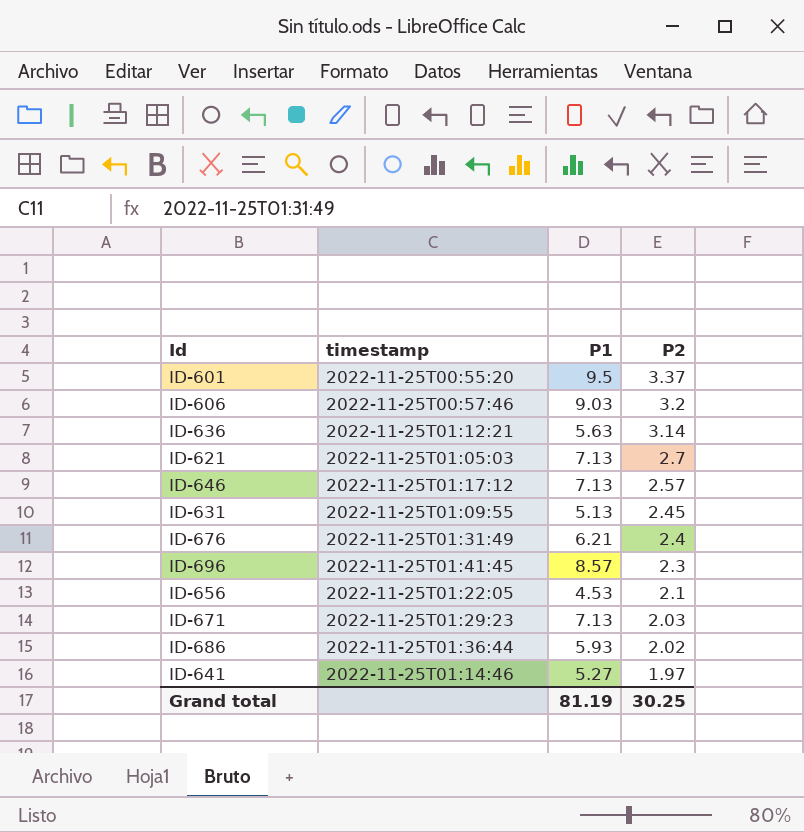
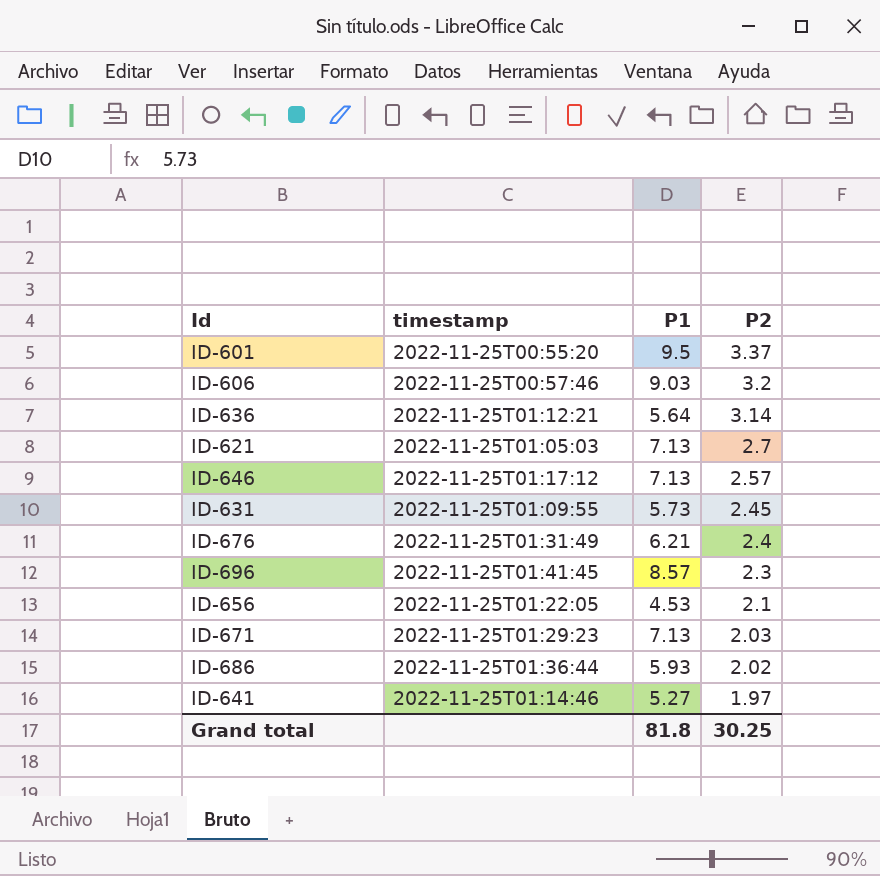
ID-636 | P1: 5.63 -> 5.64
ID-631 | P1: 5.13 -> 5.73
Grand total | P1: 81.19 -> 81.8

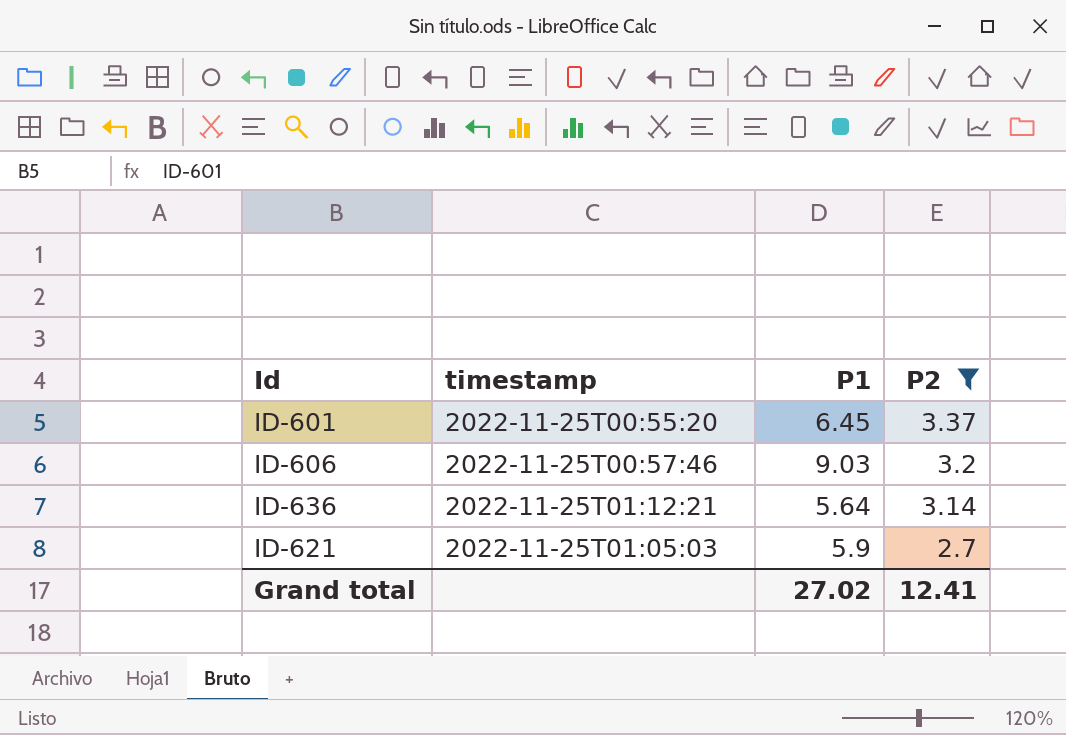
filter: none -> P2 >= 2.7
ID-601 | P1: 9.5 -> 6.45
ID-621 | P1: 7.13 -> 5.9
Grand total | P1: 81.8 -> 27.02
Grand total | P2: 30.25 -> 12.41

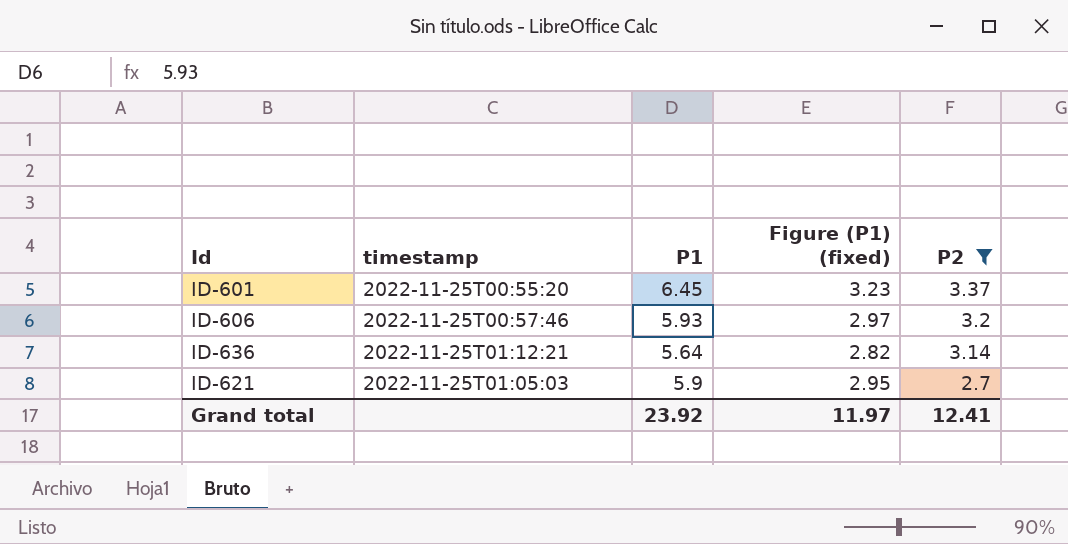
column Figure (P1) (fixed) | formula: none -> [P1] * 0.5
ID-606 | P1: 9.03 -> 5.93
Grand total | P1: 27.02 -> 23.92

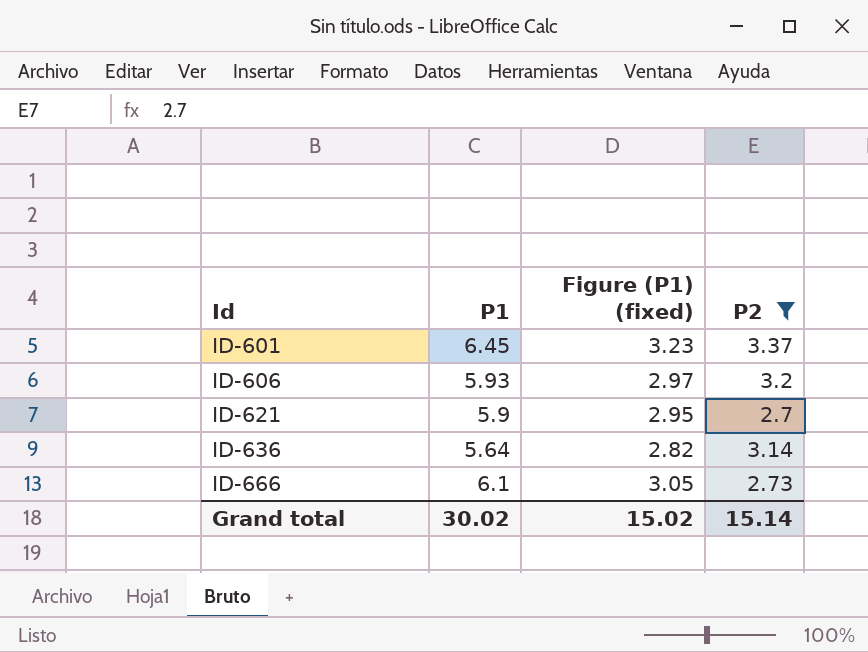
row order: P2 descending -> Id ascending
column timestamp | position: 2 -> none
row ID-666: none -> 6.1 | 3.05 | 2.73
Grand total | P1: 23.92 -> 30.02
Grand total | Figure (P1) (fixed): 11.97 -> 15.02
Grand total | P2: 12.41 -> 15.14

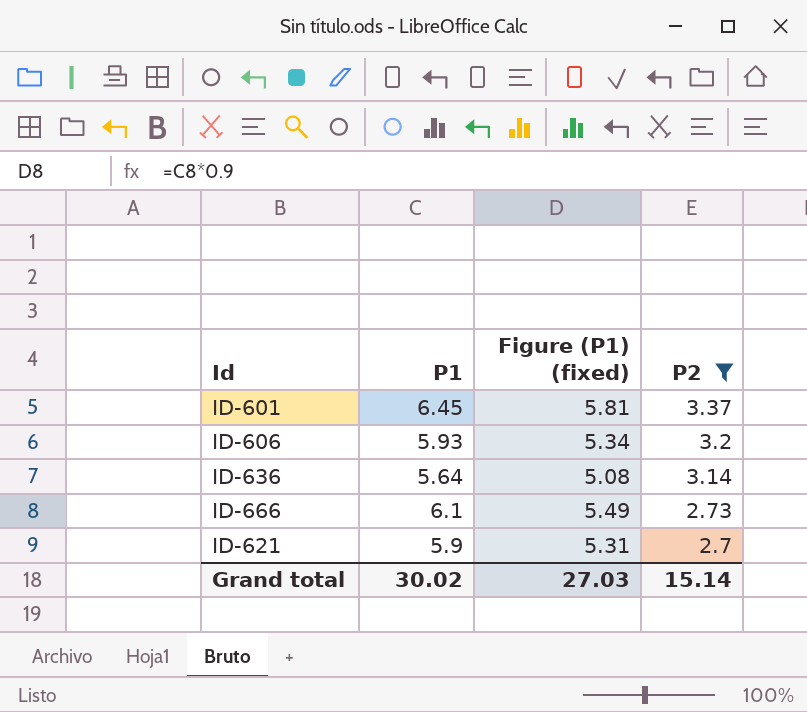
row order: Id ascending -> P2 descending
column Figure (P1) (fixed) | formula: [P1] * 0.5 -> [P1] * 0.9
Grand total | Figure (P1) (fixed): 15.02 -> 27.03

